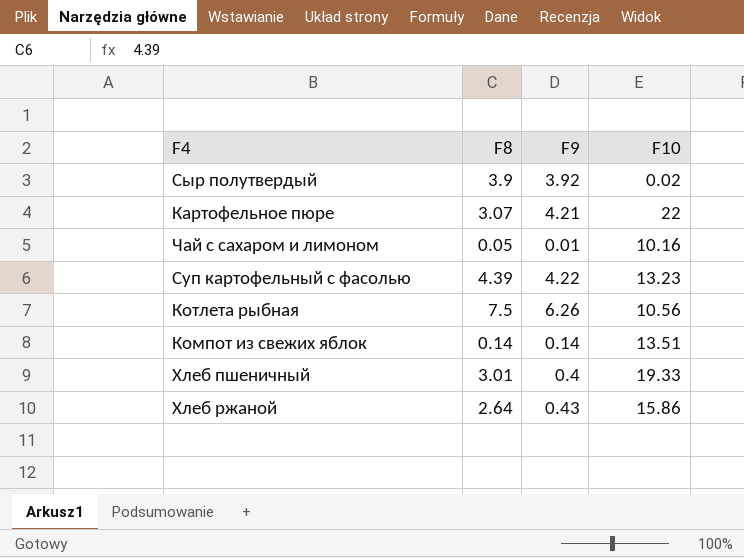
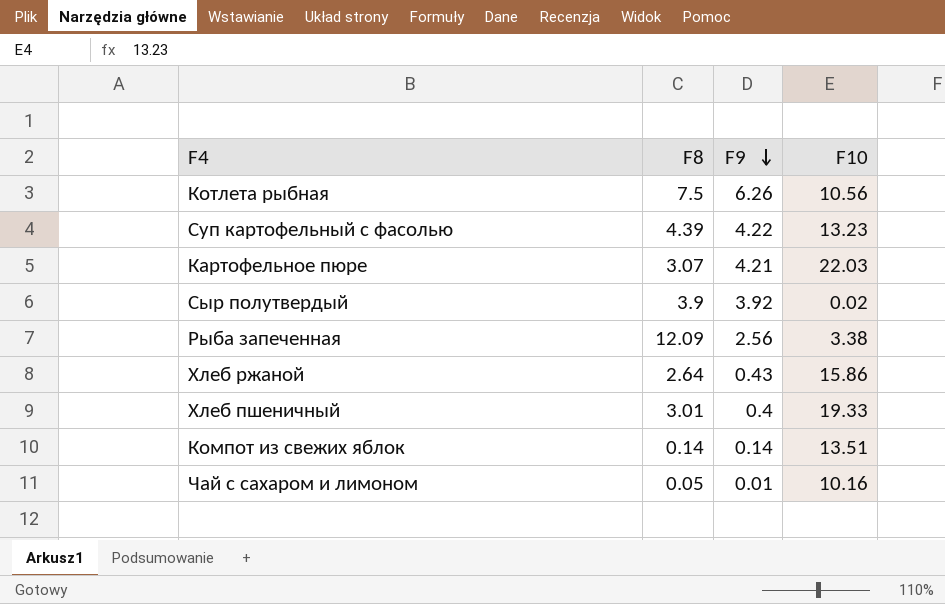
row order: none -> F9 descending
Картофельное пюре | F10: 22 -> 22.03
row Рыба запеченная: none -> 12.09 | 2.56 | 3.38

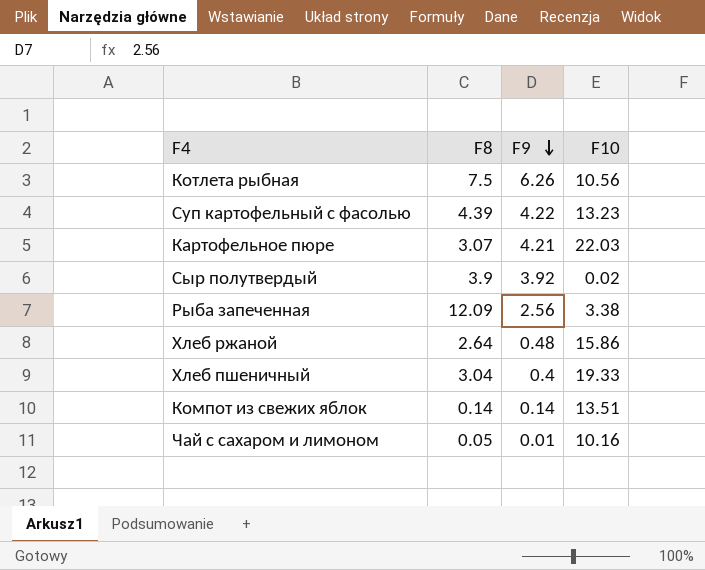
Хлеб ржаной | F9: 0.43 -> 0.48
Хлеб пшеничный | F8: 3.01 -> 3.04

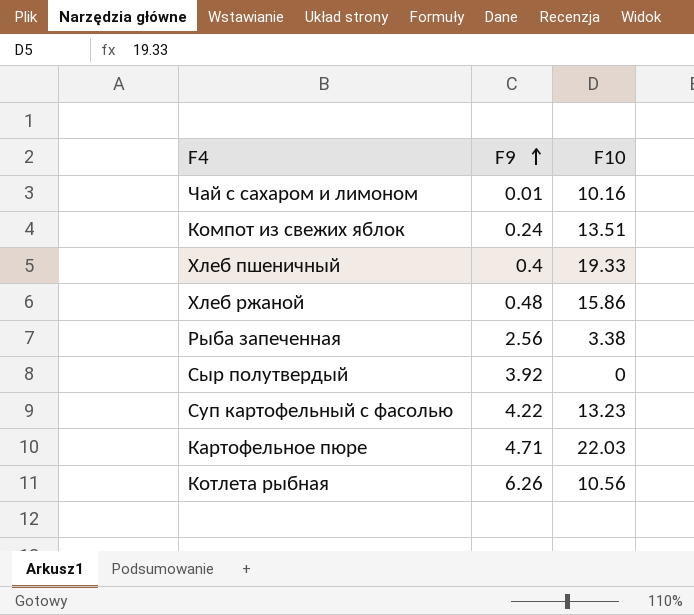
row order: F9 descending -> F9 ascending
column F8 | position: 2 -> none
Компот из свежих яблок | F9: 0.14 -> 0.24
Сыр полутвердый | F10: 0.02 -> 0
Картофельное пюре | F9: 4.21 -> 4.71

